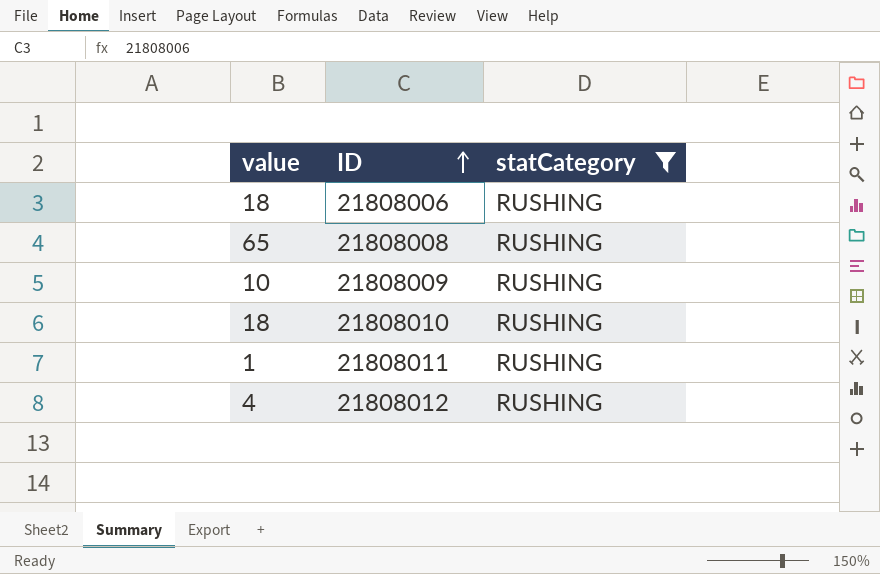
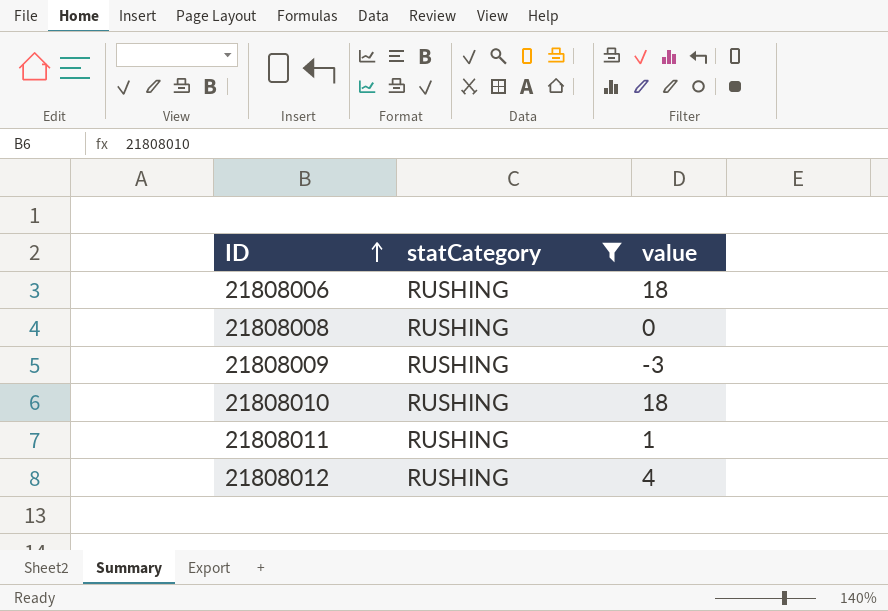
column value | position: 1 -> 3
21808008 | value: 65 -> 0
21808009 | value: 10 -> -3

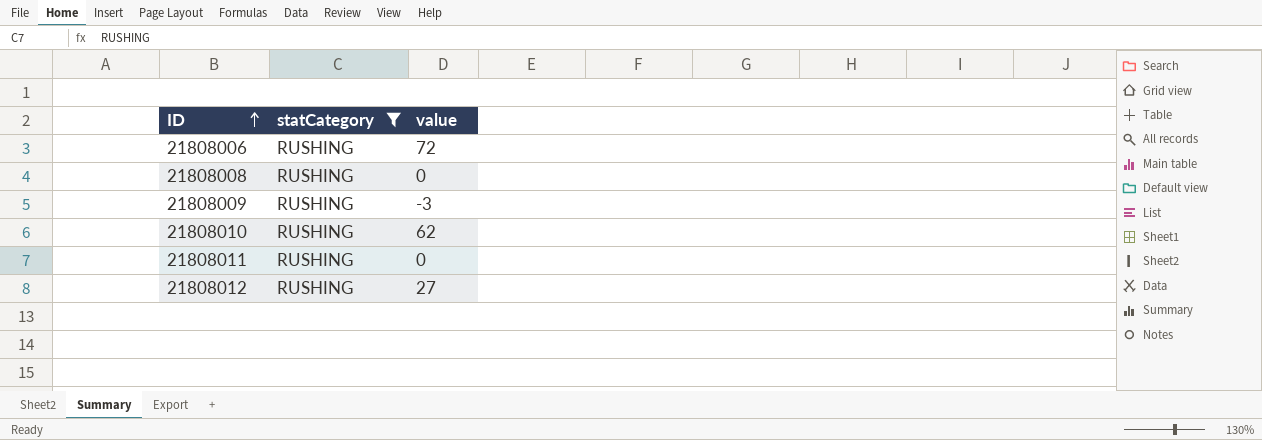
21808006 | value: 18 -> 72
21808010 | value: 18 -> 62
21808011 | value: 1 -> 0
21808012 | value: 4 -> 27

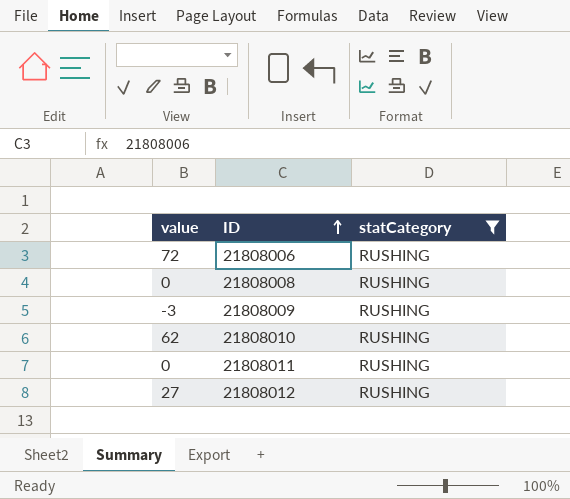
column value | position: 3 -> 1

